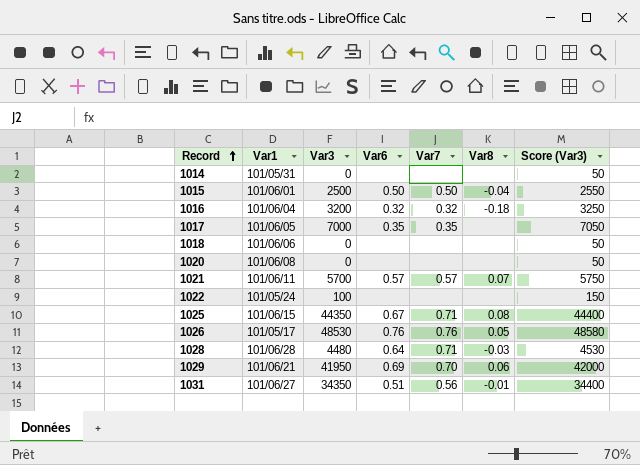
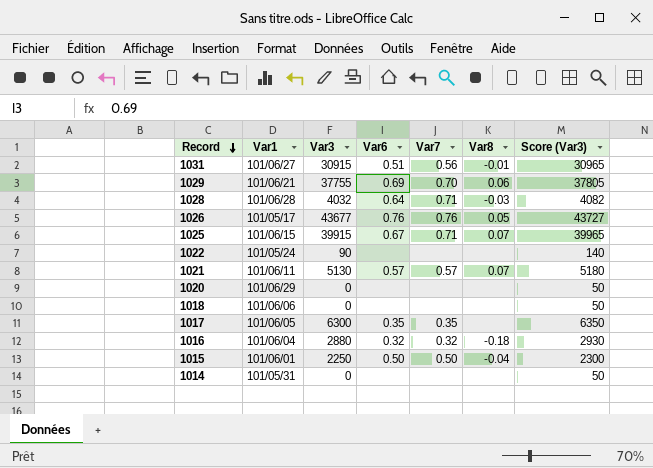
row order: Record ascending -> Record descending
1031 | Var3: 34350 -> 30915
1031 | Score (Var3): 34400 -> 30965
1029 | Var3: 41950 -> 37755
1029 | Score (Var3): 42000 -> 37805
1028 | Var3: 4480 -> 4032
1028 | Score (Var3): 4530 -> 4082
1026 | Var3: 48530 -> 43677
1026 | Score (Var3): 48580 -> 43727
1025 | Var3: 44350 -> 39915
1025 | Var8: 0.08 -> 0.07
1025 | Score (Var3): 44400 -> 39965
1022 | Var3: 100 -> 90
1022 | Score (Var3): 150 -> 140
1021 | Var3: 5700 -> 5130
1021 | Score (Var3): 5750 -> 5180
1020 | Var1: 101/06/08 -> 101/06/29
1017 | Var3: 7000 -> 6300
1017 | Score (Var3): 7050 -> 6350
1016 | Var3: 3200 -> 2880
1016 | Score (Var3): 3250 -> 2930
1015 | Var3: 2500 -> 2250
1015 | Score (Var3): 2550 -> 2300

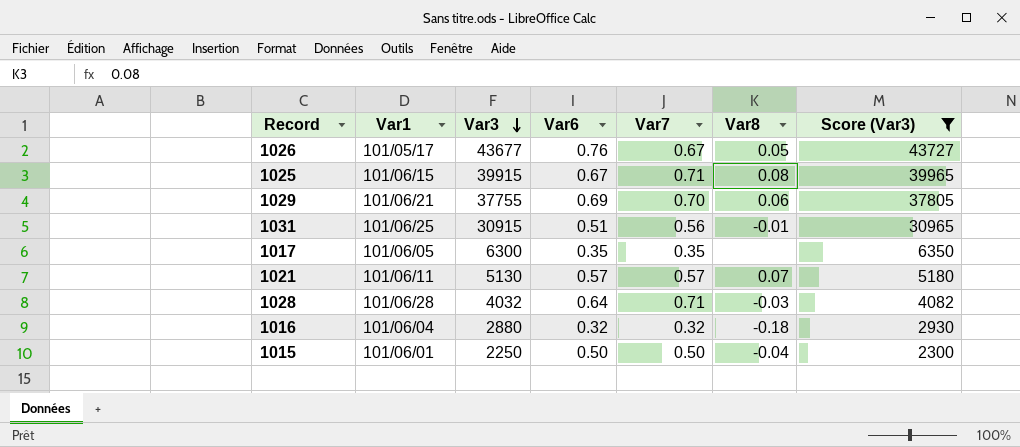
filter: none -> Score (Var3) >= 2300
row order: Record descending -> Var3 descending
1026 | Var7: 0.76 -> 0.67
1025 | Var8: 0.07 -> 0.08
1031 | Var1: 101/06/27 -> 101/06/25

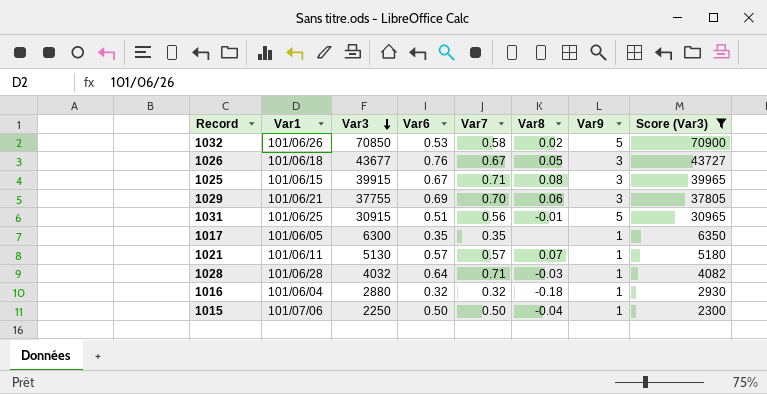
column Var9 | position: none -> 7
row 1032: none -> 101/06/26 | 70850 | 0.53 | 0.58 | 0.02 | 5 | 70900
1026 | Var1: 101/05/17 -> 101/06/18
1015 | Var1: 101/06/01 -> 101/07/06

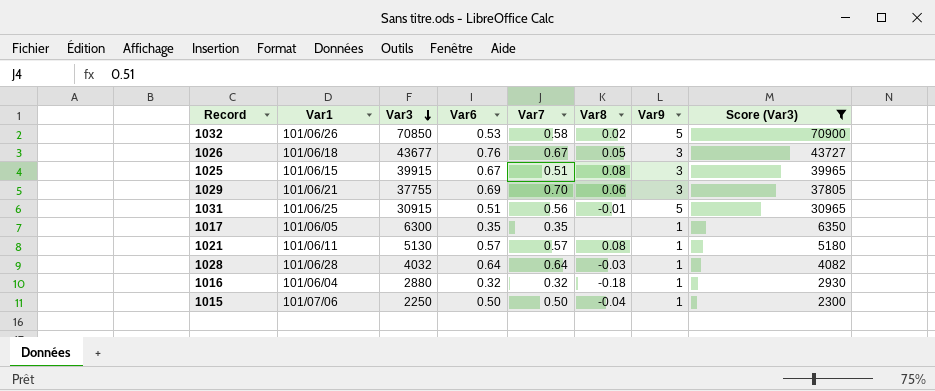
1025 | Var7: 0.71 -> 0.51
1021 | Var8: 0.07 -> 0.08
1028 | Var7: 0.71 -> 0.64

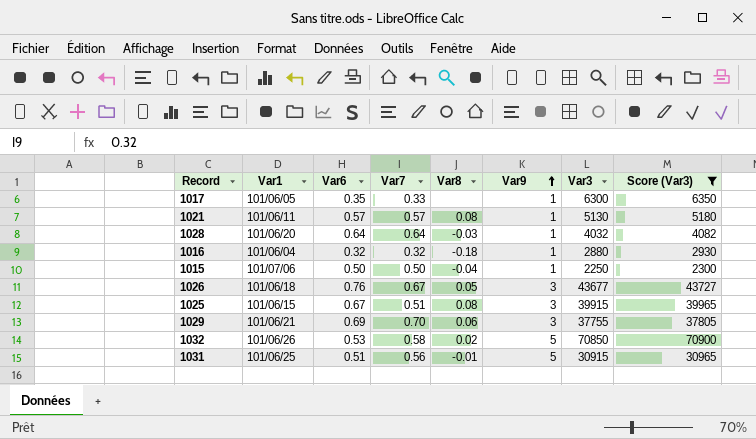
row order: Var3 descending -> Var9 ascending
column Var3 | position: 3 -> 7
1017 | Var7: 0.35 -> 0.33
1028 | Var1: 101/06/28 -> 101/06/20

